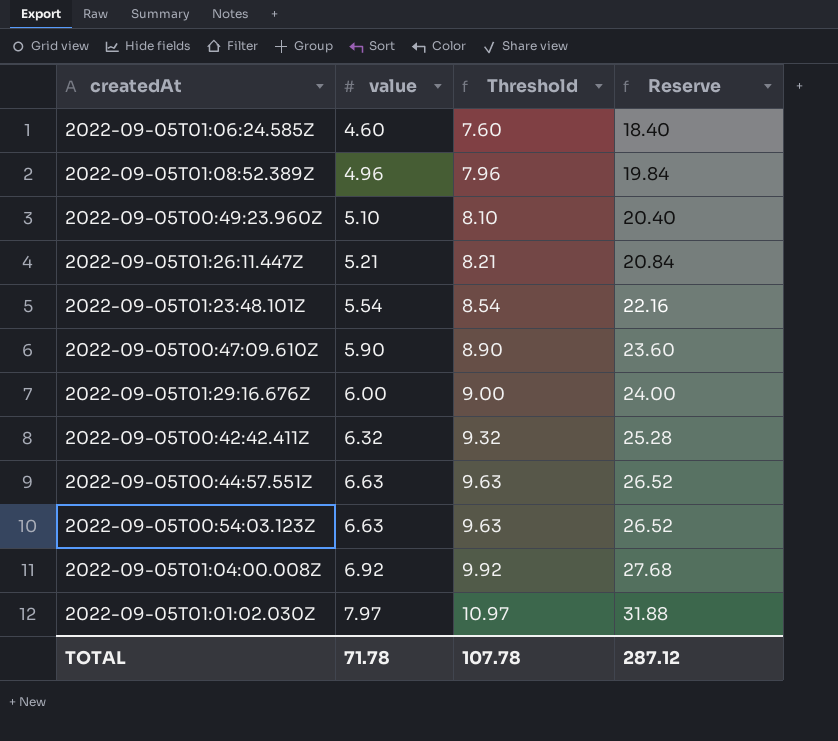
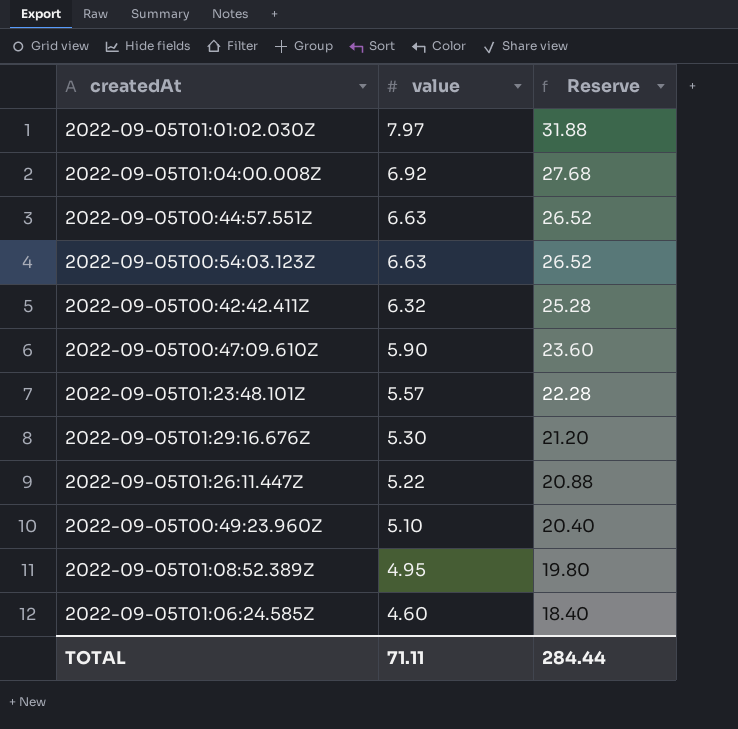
row order: value ascending -> value descending
column Threshold | formula: [value] + 3 -> none
2022-09-05T01:23:48.101Z | value: 5.54 -> 5.57
2022-09-05T01:23:48.101Z | Reserve: 22.16 -> 22.28
2022-09-05T01:29:16.676Z | value: 6.00 -> 5.30
2022-09-05T01:29:16.676Z | Reserve: 24.00 -> 21.20
2022-09-05T01:26:11.447Z | value: 5.21 -> 5.22
2022-09-05T01:26:11.447Z | Reserve: 20.84 -> 20.88
2022-09-05T01:08:52.389Z | value: 4.96 -> 4.95
2022-09-05T01:08:52.389Z | Reserve: 19.84 -> 19.80
TOTAL | value: 71.78 -> 71.11
TOTAL | Reserve: 287.12 -> 284.44

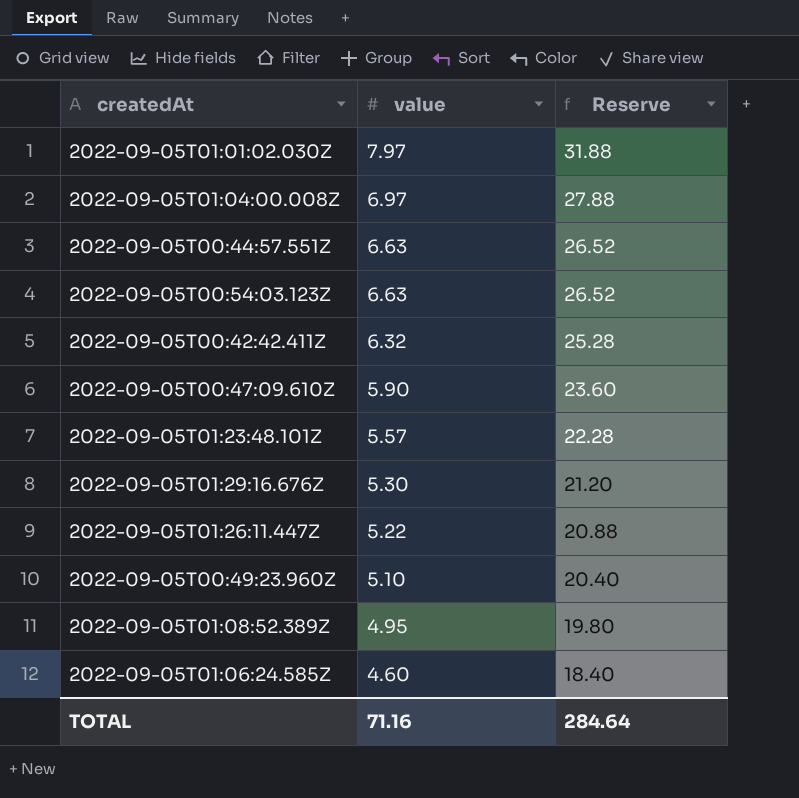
2022-09-05T01:04:00.008Z | value: 6.92 -> 6.97
2022-09-05T01:04:00.008Z | Reserve: 27.68 -> 27.88
TOTAL | value: 71.11 -> 71.16
TOTAL | Reserve: 284.44 -> 284.64

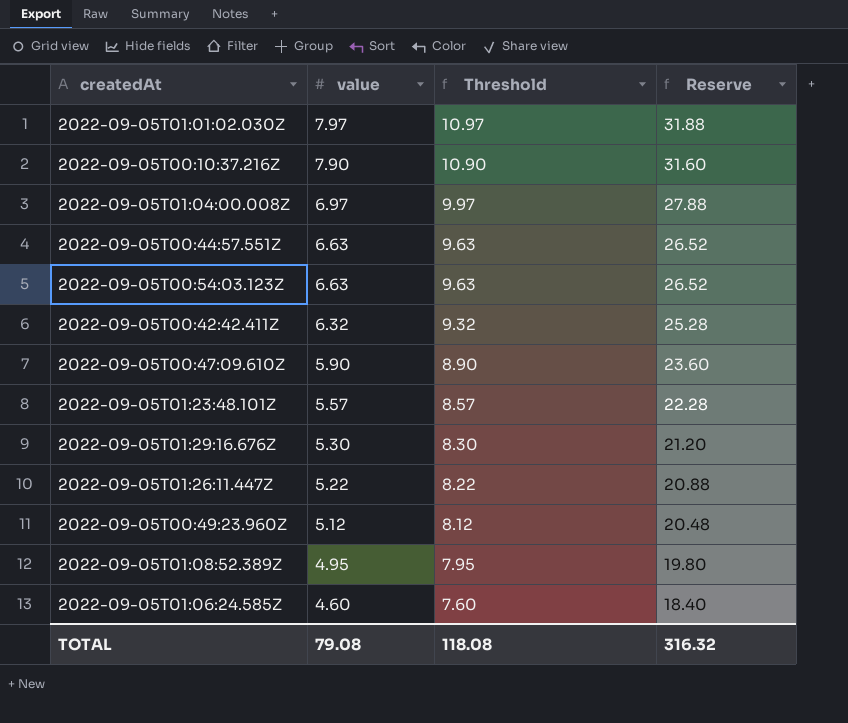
column Threshold | formula: none -> [value] + 3
row 2022-09-05T00:10:37.216Z: none -> 7.90 | 10.90 | 31.60
2022-09-05T00:49:23.960Z | value: 5.10 -> 5.12
2022-09-05T00:49:23.960Z | Reserve: 20.40 -> 20.48
TOTAL | value: 71.16 -> 79.08
TOTAL | Reserve: 284.64 -> 316.32

